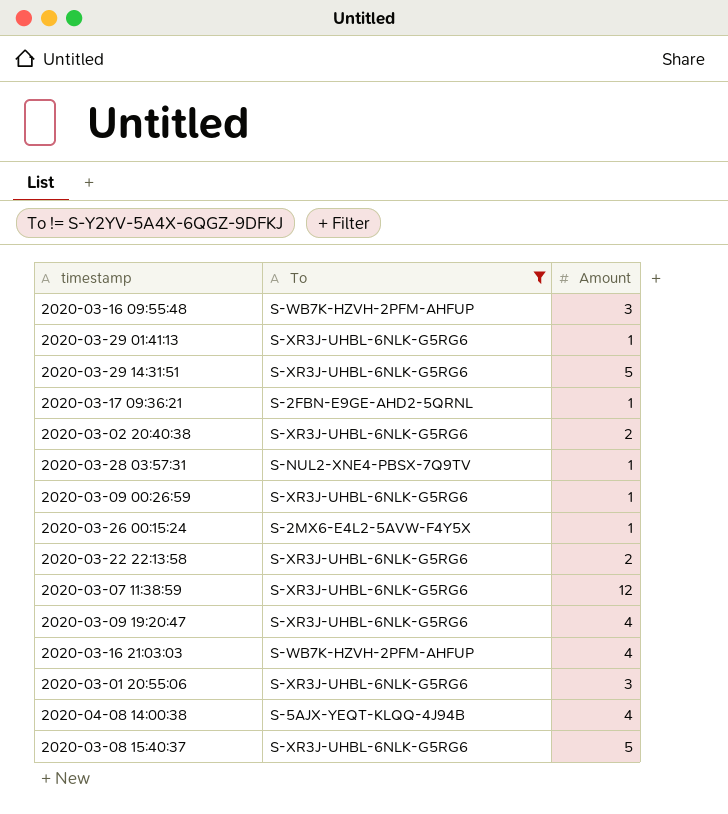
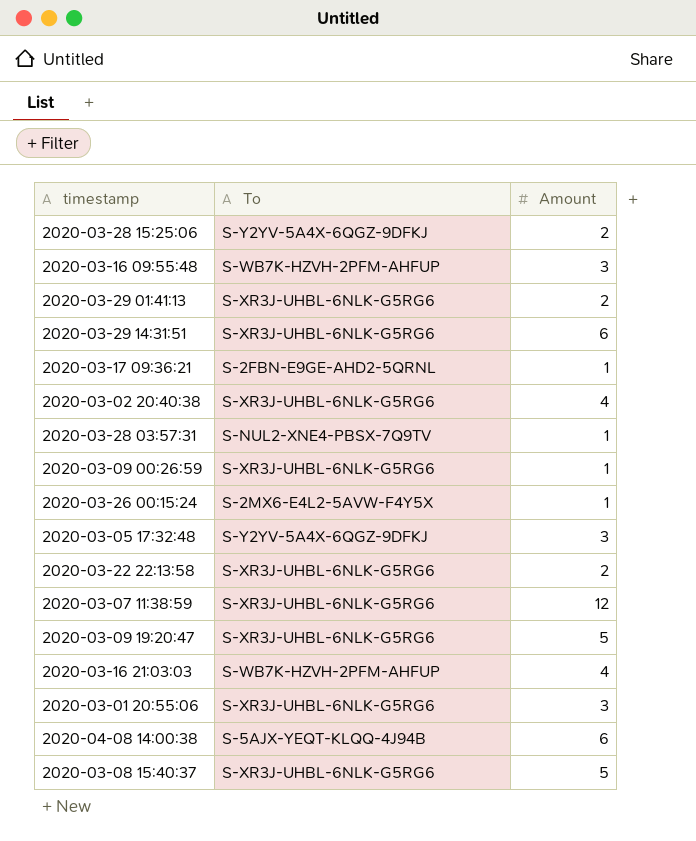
filter: To != S-Y2YV-5A4X-6QGZ-9DFKJ -> none
2020-03-29 01:41:13 | Amount: 1 -> 2
2020-03-29 14:31:51 | Amount: 5 -> 6
2020-03-02 20:40:38 | Amount: 2 -> 4
2020-03-09 19:20:47 | Amount: 4 -> 5
2020-04-08 14:00:38 | Amount: 4 -> 6

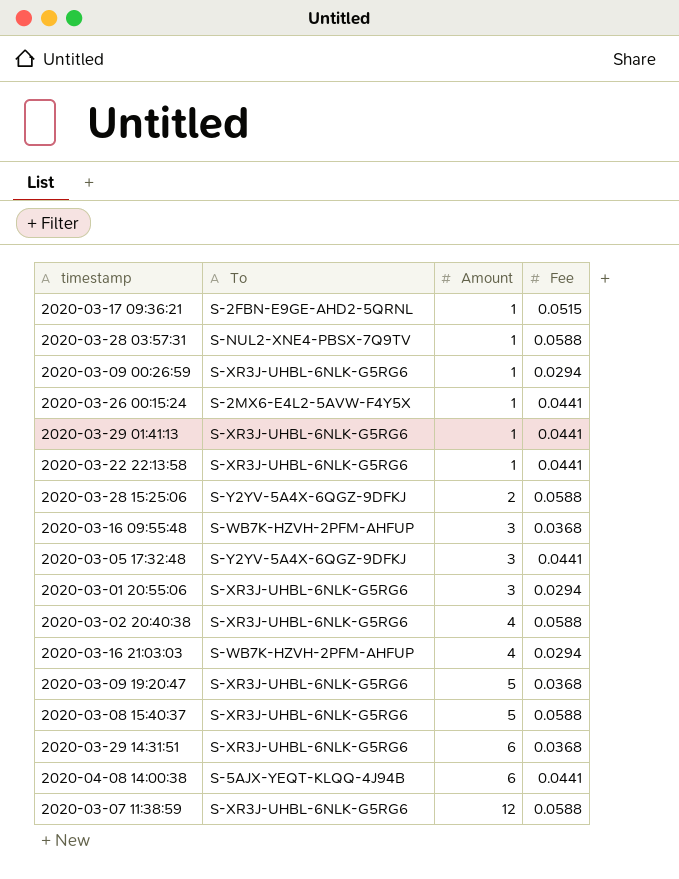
row order: none -> Amount ascending
column Fee | position: none -> 4
2020-03-29 01:41:13 | Amount: 2 -> 1
2020-03-22 22:13:58 | Amount: 2 -> 1

